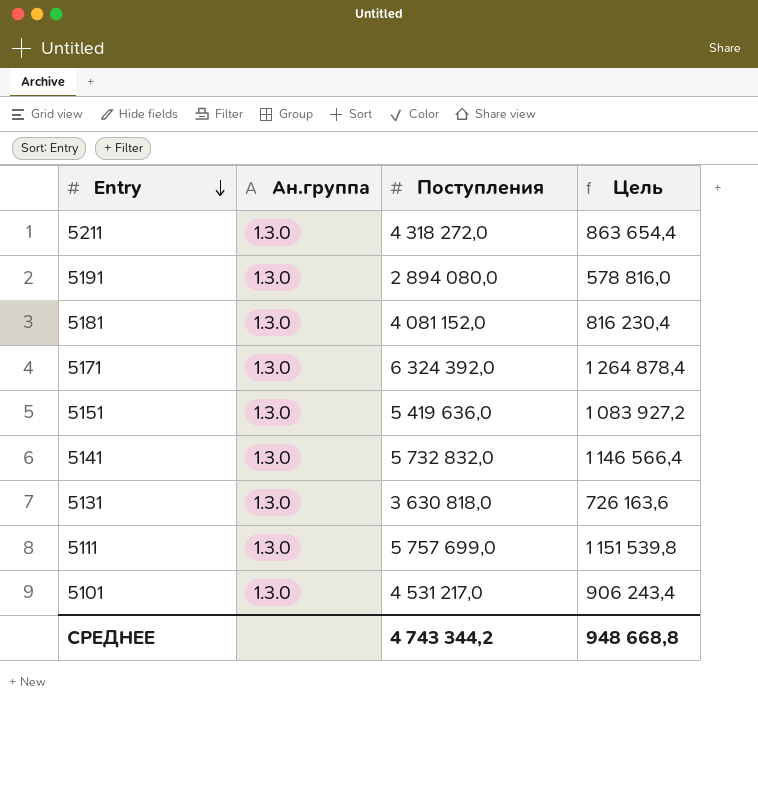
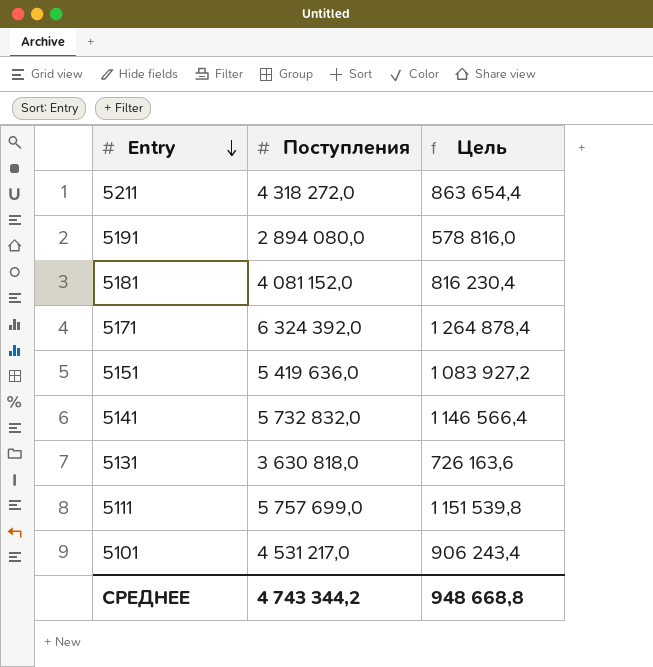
column Ан.группа | position: 2 -> none

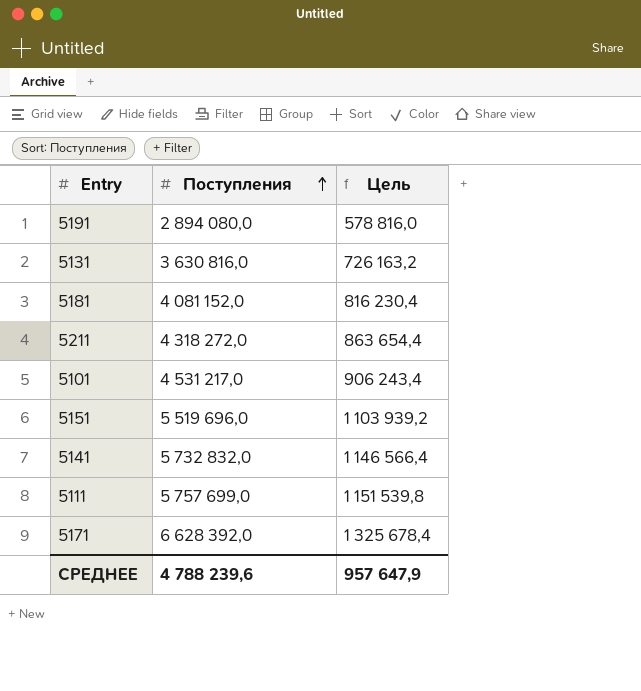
row order: Entry descending -> Поступления ascending
5131 | Поступления: 3 630 818,0 -> 3 630 816,0
5131 | Цель: 726 163,6 -> 726 163,2
5151 | Поступления: 5 419 636,0 -> 5 519 696,0
5151 | Цель: 1 083 927,2 -> 1 103 939,2
5171 | Поступления: 6 324 392,0 -> 6 628 392,0
5171 | Цель: 1 264 878,4 -> 1 325 678,4
СРЕДНЕЕ | Поступления: 4 743 344,2 -> 4 788 239,6
СРЕДНЕЕ | Цель: 948 668,8 -> 957 647,9

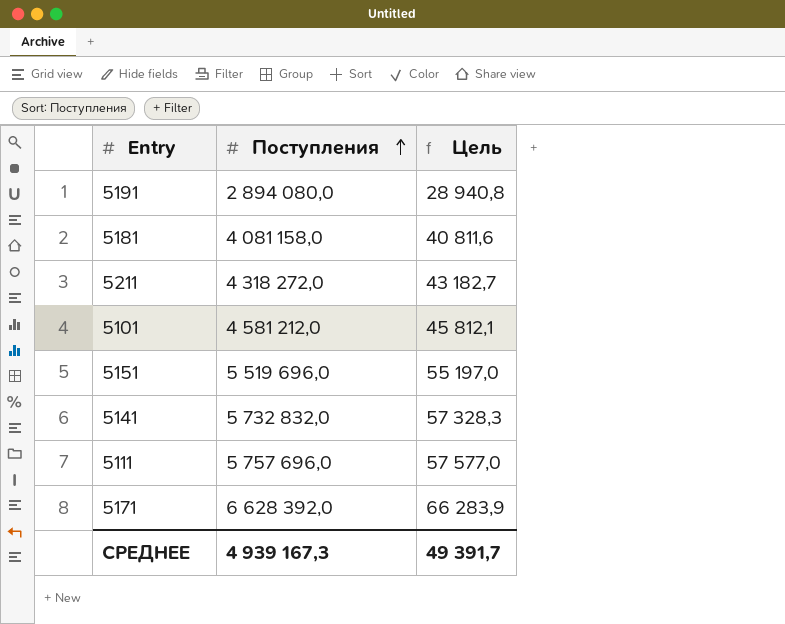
column Цель | formula: [Поступления] * 0,2 -> [Поступления] * 0,01
row 5131: 3 630 816,0 | 726 163,2 -> none
5181 | Поступления: 4 081 152,0 -> 4 081 158,0
5101 | Поступления: 4 531 217,0 -> 4 581 212,0
5111 | Поступления: 5 757 699,0 -> 5 757 696,0
СРЕДНЕЕ | Поступления: 4 788 239,6 -> 4 939 167,3
СРЕДНЕЕ | Цель: 957 647,9 -> 49 391,7

